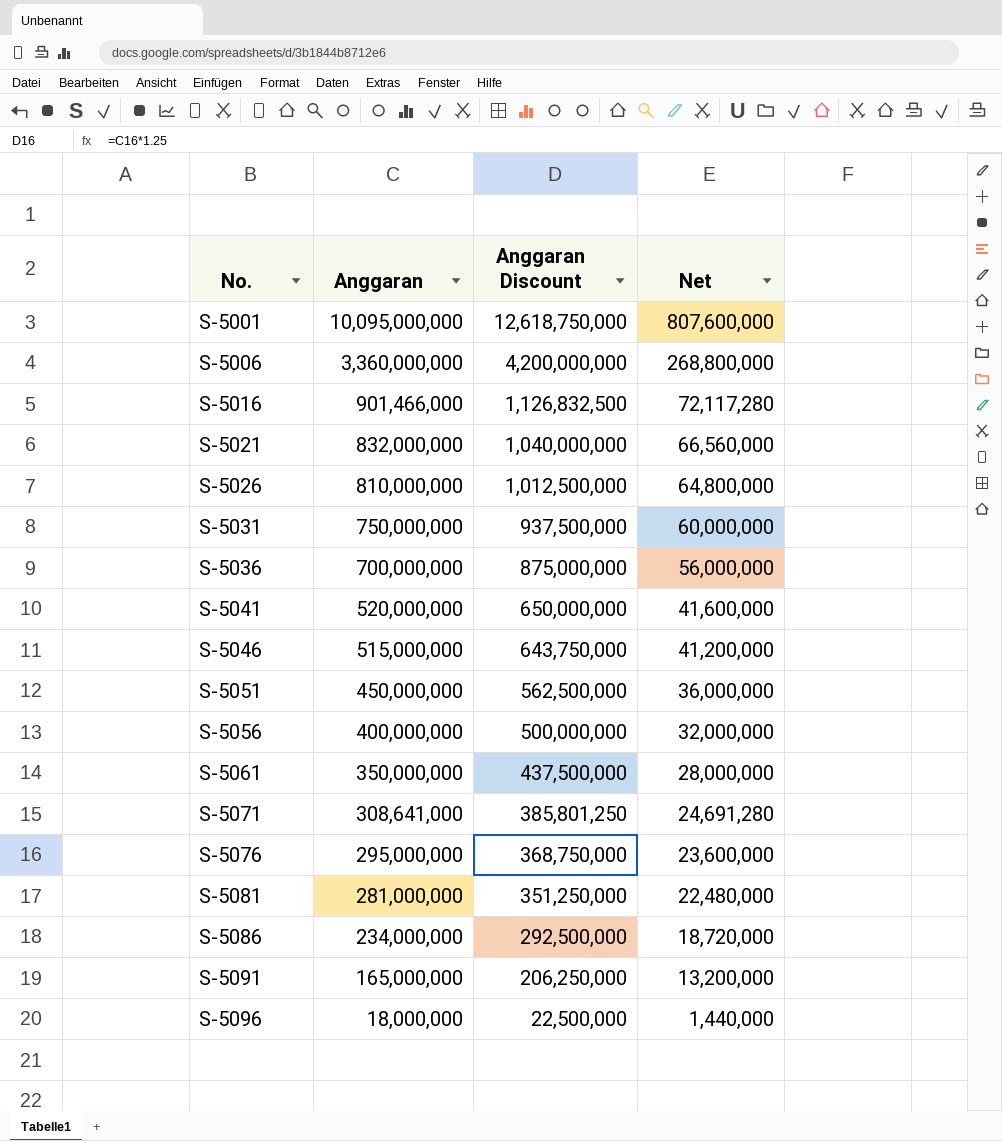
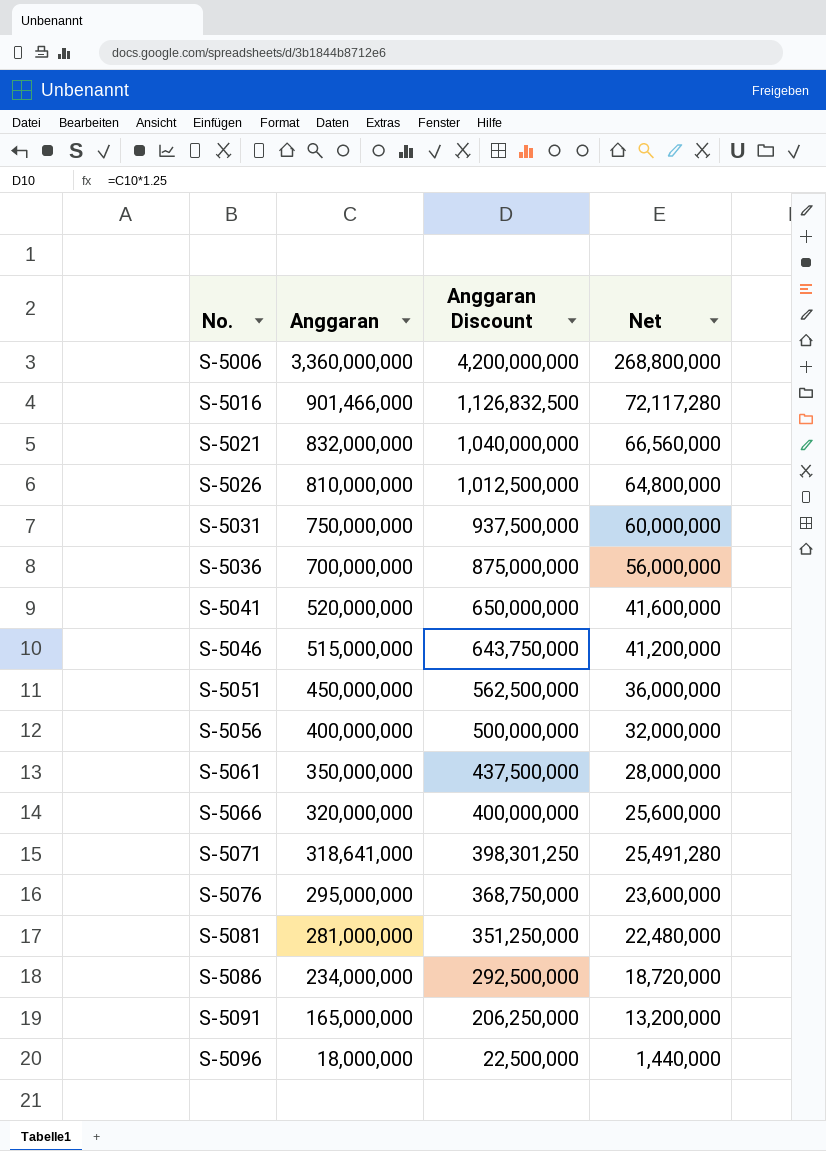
row S-5001: 10,095,000,000 | 12,618,750,000 | 807,600,000 -> none
row S-5066: none -> 320,000,000 | 400,000,000 | 25,600,000
S-5071 | Anggaran: 308,641,000 -> 318,641,000
S-5071 | Anggaran Discount: 385,801,250 -> 398,301,250
S-5071 | Net: 24,691,280 -> 25,491,280

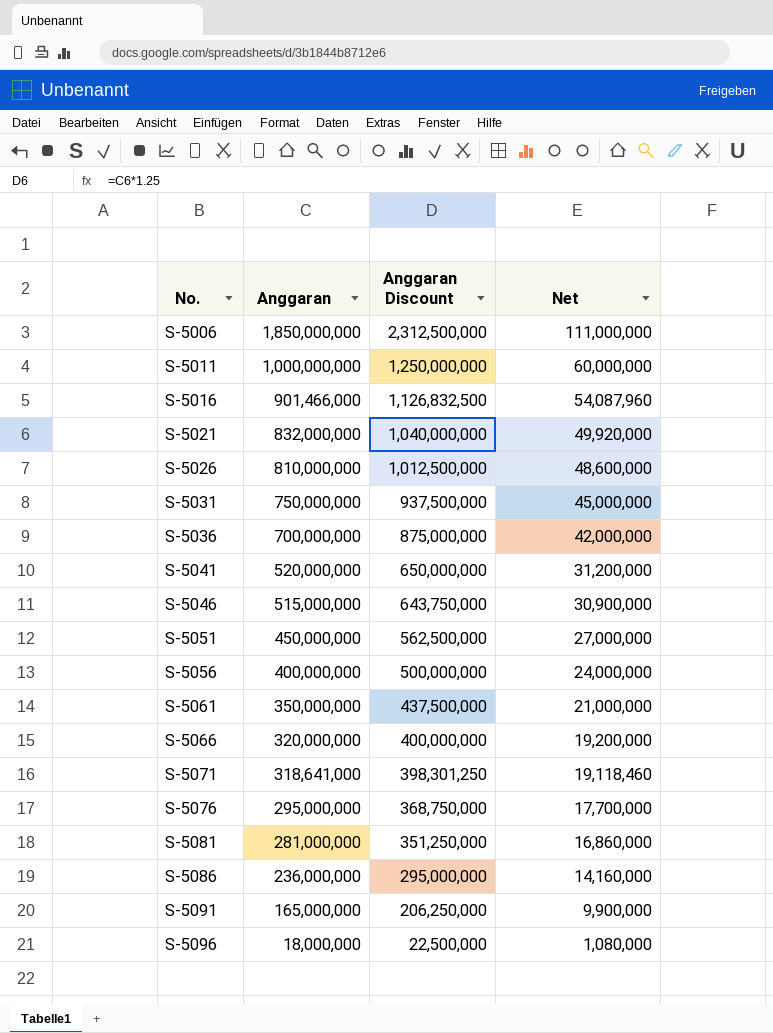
column Net | formula: [Anggaran] * 0.08 -> [Anggaran] * 0.06
S-5006 | Anggaran: 3,360,000,000 -> 1,850,000,000
S-5006 | Anggaran Discount: 4,200,000,000 -> 2,312,500,000
row S-5011: none -> 1,000,000,000 | 1,250,000,000 | 60,000,000
S-5086 | Anggaran: 234,000,000 -> 236,000,000
S-5086 | Anggaran Discount: 292,500,000 -> 295,000,000

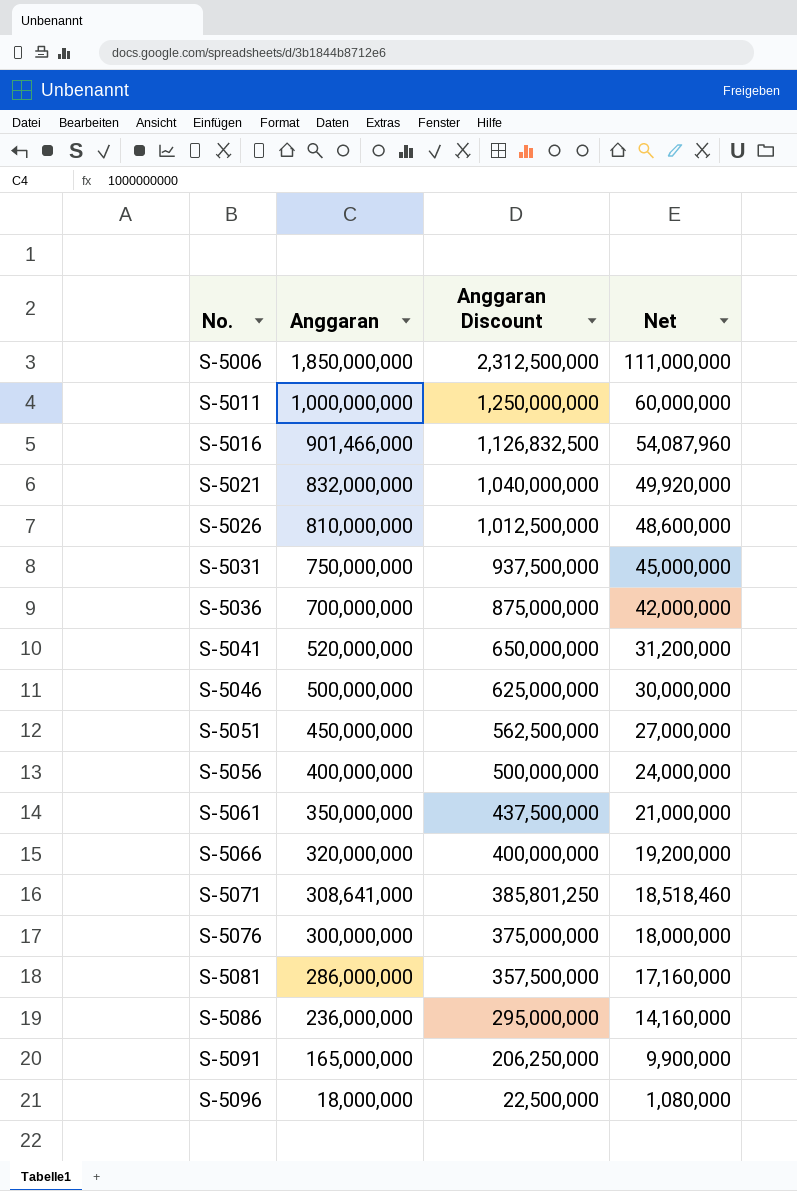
S-5046 | Anggaran: 515,000,000 -> 500,000,000
S-5046 | Anggaran Discount: 643,750,000 -> 625,000,000
S-5046 | Net: 30,900,000 -> 30,000,000
S-5071 | Anggaran: 318,641,000 -> 308,641,000
S-5071 | Anggaran Discount: 398,301,250 -> 385,801,250
S-5071 | Net: 19,118,460 -> 18,518,460
S-5076 | Anggaran: 295,000,000 -> 300,000,000
S-5076 | Anggaran Discount: 368,750,000 -> 375,000,000
S-5076 | Net: 17,700,000 -> 18,000,000
S-5081 | Anggaran: 281,000,000 -> 286,000,000
S-5081 | Anggaran Discount: 351,250,000 -> 357,500,000
S-5081 | Net: 16,860,000 -> 17,160,000

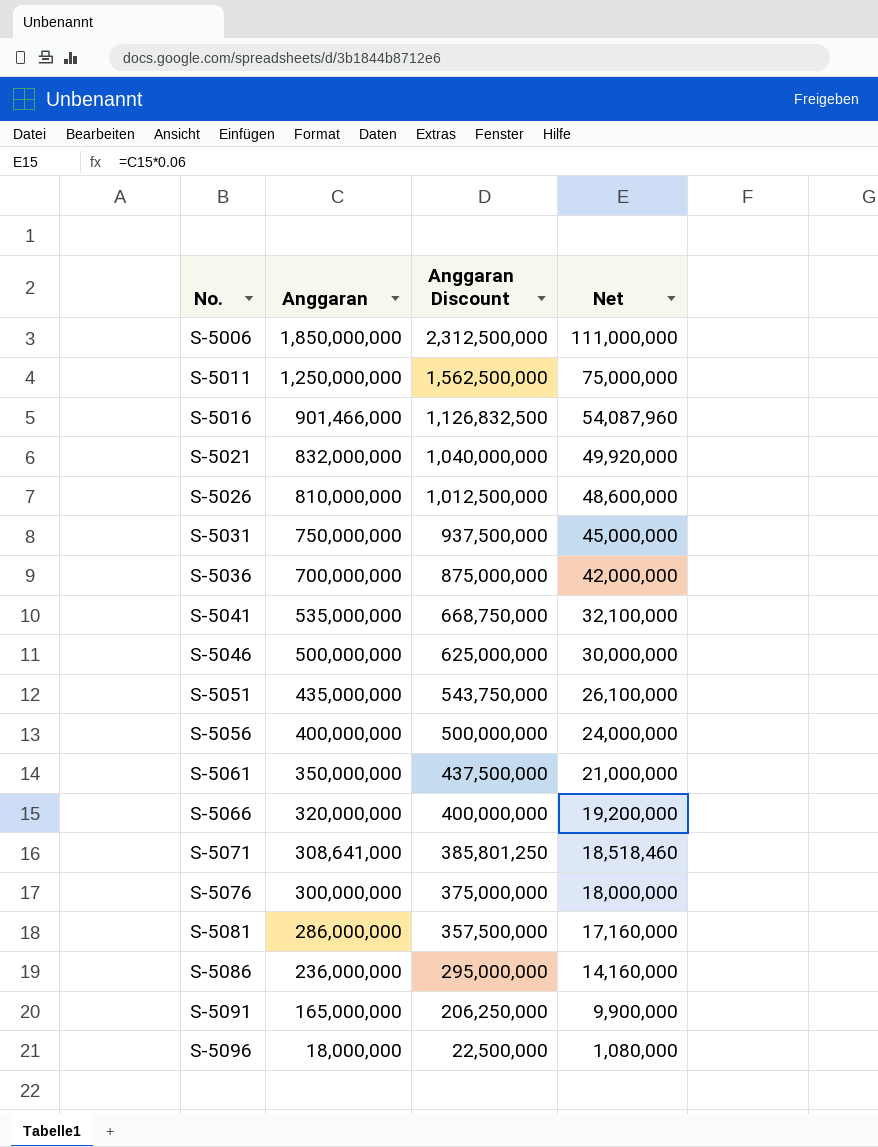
S-5011 | Anggaran: 1,000,000,000 -> 1,250,000,000
S-5011 | Anggaran Discount: 1,250,000,000 -> 1,562,500,000
S-5011 | Net: 60,000,000 -> 75,000,000
S-5041 | Anggaran: 520,000,000 -> 535,000,000
S-5041 | Anggaran Discount: 650,000,000 -> 668,750,000
S-5041 | Net: 31,200,000 -> 32,100,000
S-5051 | Anggaran: 450,000,000 -> 435,000,000
S-5051 | Anggaran Discount: 562,500,000 -> 543,750,000
S-5051 | Net: 27,000,000 -> 26,100,000

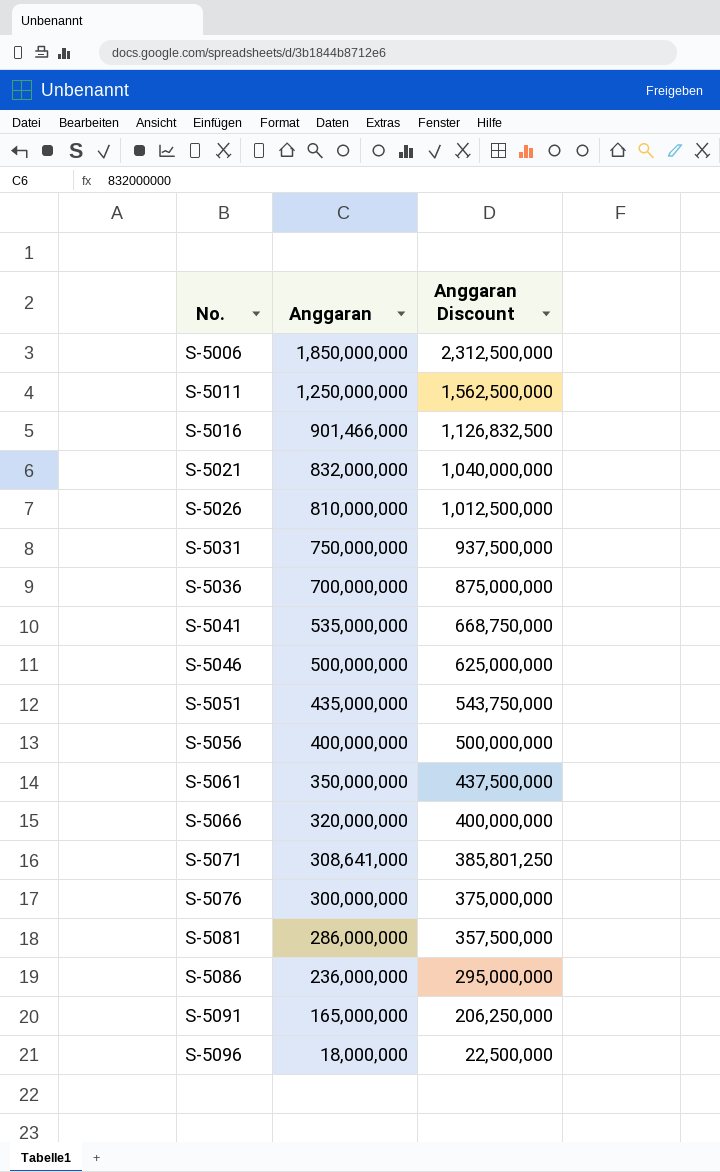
column Net | formula: [Anggaran] * 0.06 -> none

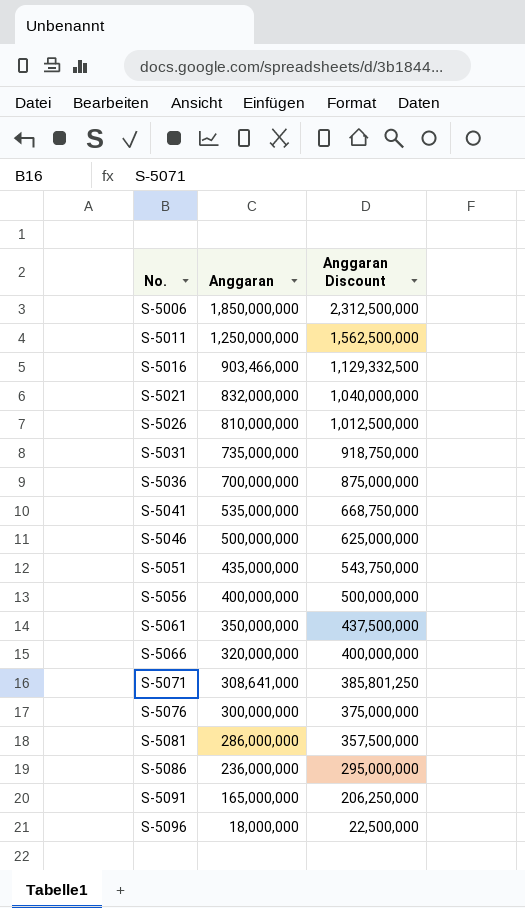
S-5016 | Anggaran: 901,466,000 -> 903,466,000
S-5016 | Anggaran Discount: 1,126,832,500 -> 1,129,332,500
S-5031 | Anggaran: 750,000,000 -> 735,000,000
S-5031 | Anggaran Discount: 937,500,000 -> 918,750,000

